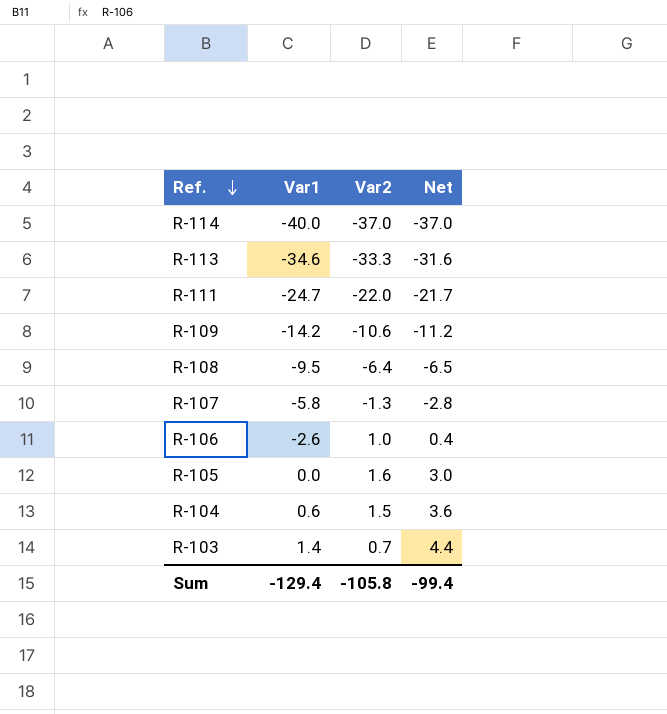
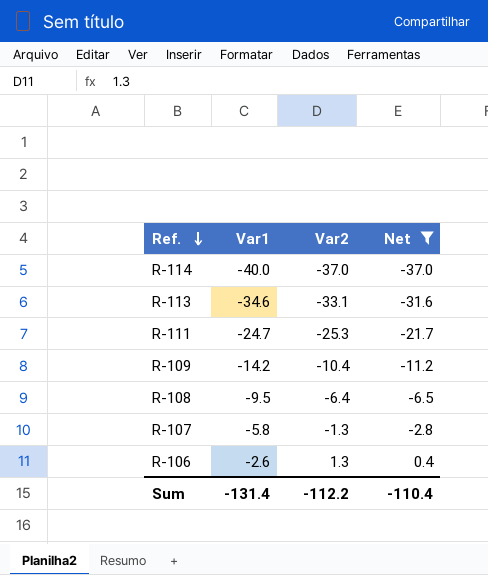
filter: none -> Net <= 0.4
R-113 | Var2: -33.3 -> -33.1
R-111 | Var2: -22.0 -> -25.3
R-109 | Var2: -10.6 -> -10.4
R-106 | Var2: 1.0 -> 1.3
Sum | Var1: -129.4 -> -131.4
Sum | Var2: -105.8 -> -112.2
Sum | Net: -99.4 -> -110.4

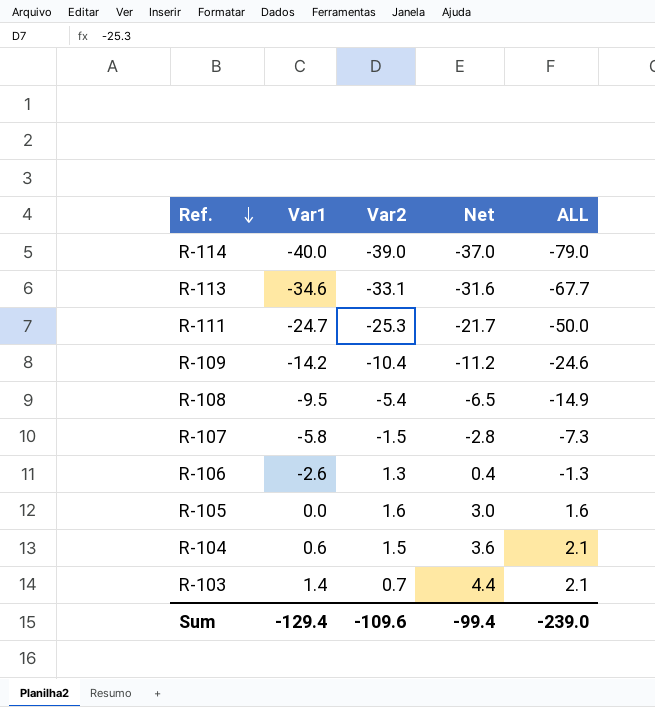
filter: Net <= 0.4 -> none
column ALL | formula: none -> [Var1] + [Var2]
R-114 | Var2: -37.0 -> -39.0
R-108 | Var2: -6.4 -> -5.4
R-107 | Var2: -1.3 -> -1.5
Sum | Var1: -131.4 -> -129.4
Sum | Var2: -112.2 -> -109.6
Sum | Net: -110.4 -> -99.4

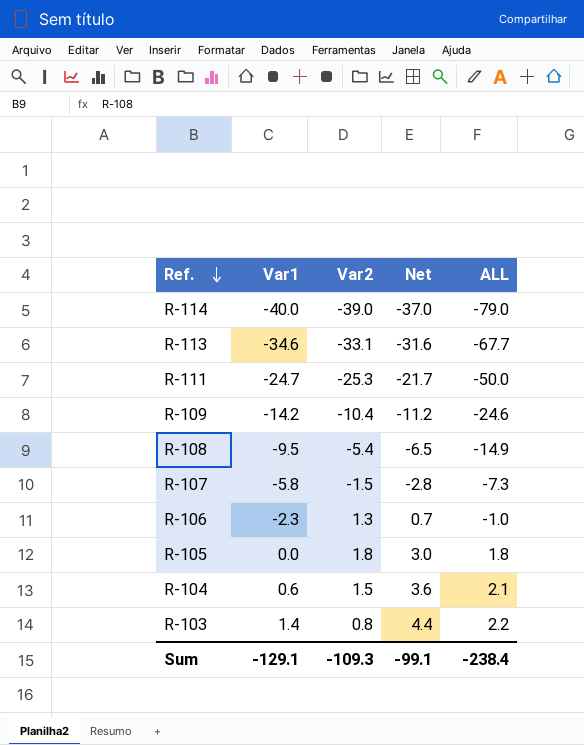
R-106 | Var1: -2.6 -> -2.3
R-106 | Net: 0.4 -> 0.7
R-106 | ALL: -1.3 -> -1.0
R-105 | Var2: 1.6 -> 1.8
R-105 | ALL: 1.6 -> 1.8
R-103 | Var2: 0.7 -> 0.8
R-103 | ALL: 2.1 -> 2.2
Sum | Var1: -129.4 -> -129.1
Sum | Var2: -109.6 -> -109.3
Sum | Net: -99.4 -> -99.1
Sum | ALL: -239.0 -> -238.4

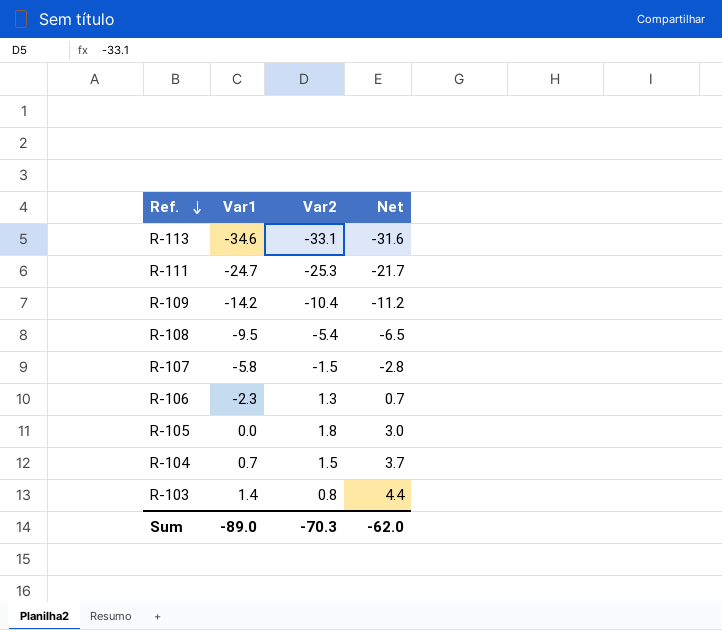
column ALL | formula: [Var1] + [Var2] -> none
row R-114: -40.0 | -39.0 | -37.0 | -79.0 -> none
R-104 | Var1: 0.6 -> 0.7
R-104 | Net: 3.6 -> 3.7
Sum | Var1: -129.1 -> -89.0
Sum | Var2: -109.3 -> -70.3
Sum | Net: -99.1 -> -62.0

